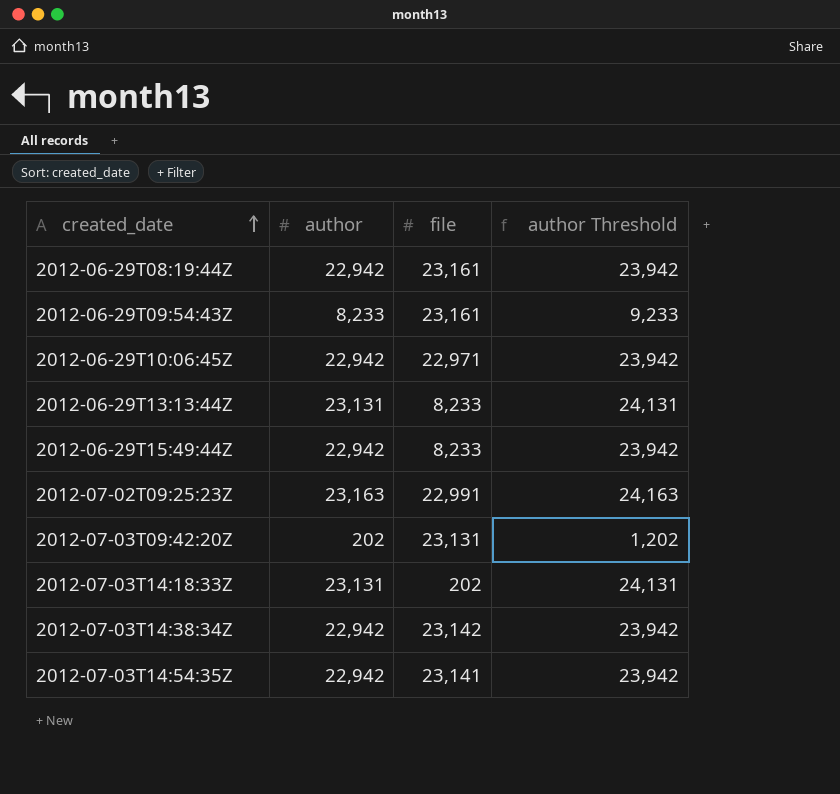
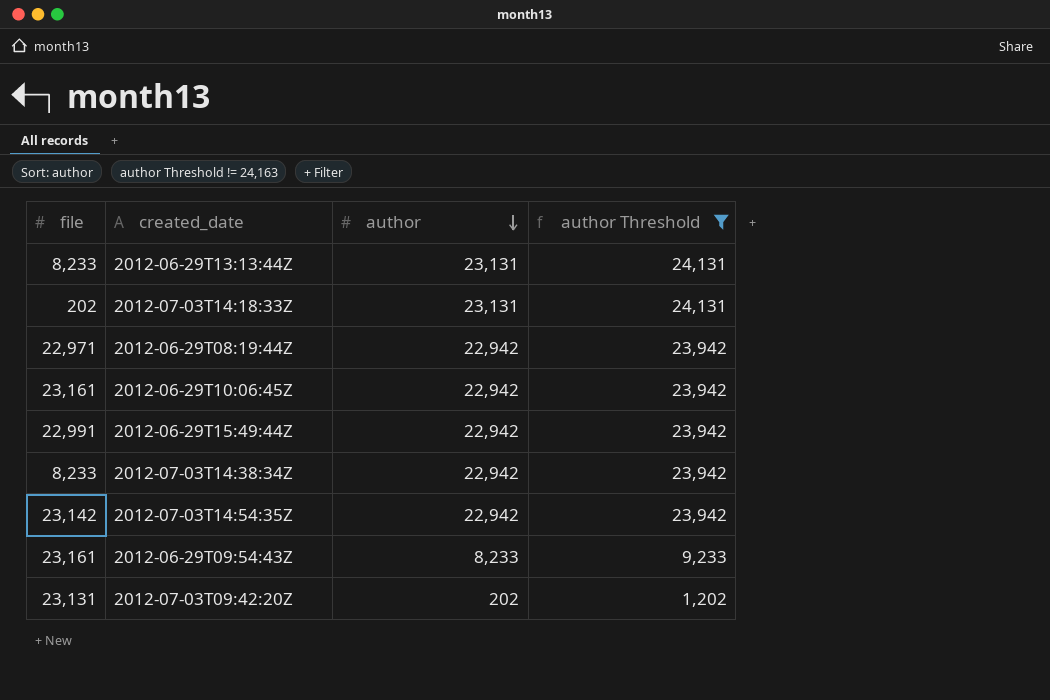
filter: none -> author Threshold != 24,163
row order: created_date ascending -> author descending
column file | position: 3 -> 1
2012-06-29T08:19:44Z | file: 23,161 -> 22,971
2012-06-29T10:06:45Z | file: 22,971 -> 23,161
2012-06-29T15:49:44Z | file: 8,233 -> 22,991
2012-07-03T14:38:34Z | file: 23,142 -> 8,233
2012-07-03T14:54:35Z | file: 23,141 -> 23,142

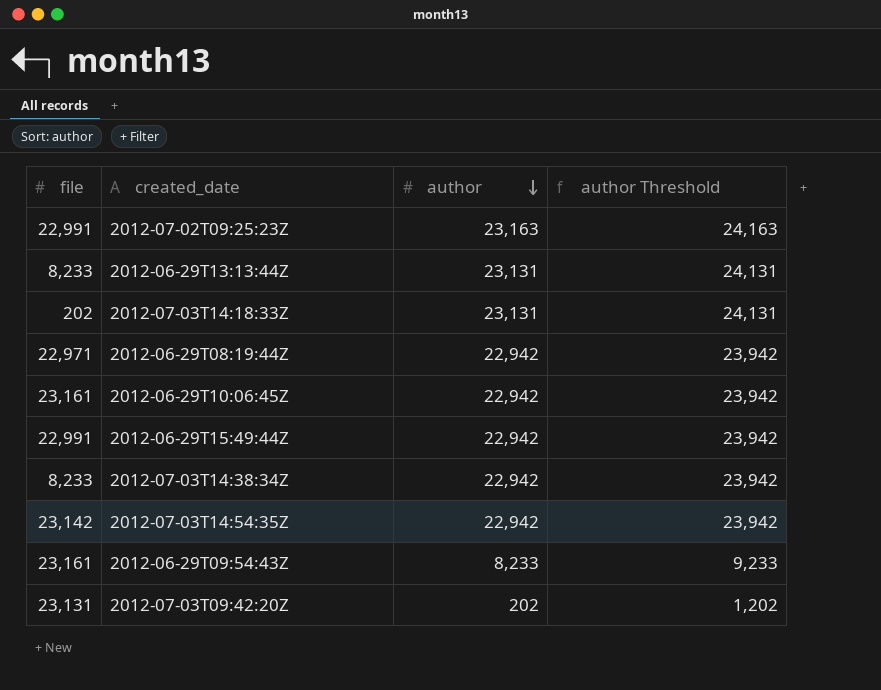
filter: author Threshold != 24,163 -> none

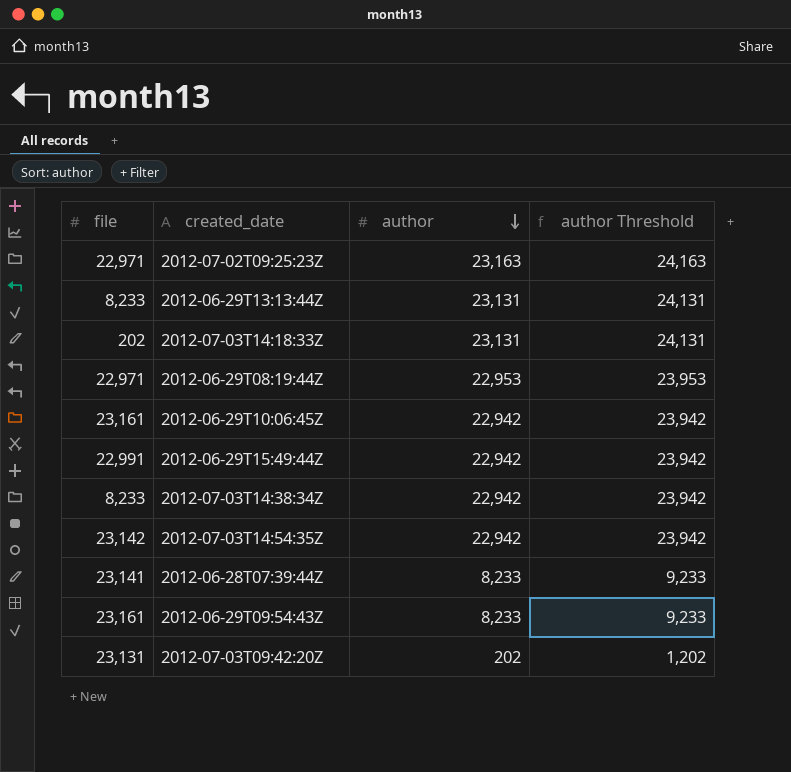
2012-07-02T09:25:23Z | file: 22,991 -> 22,971
2012-06-29T08:19:44Z | author: 22,942 -> 22,953
2012-06-29T08:19:44Z | author Threshold: 23,942 -> 23,953
row 2012-06-28T07:39:44Z: none -> 23,141 | 8,233 | 9,233

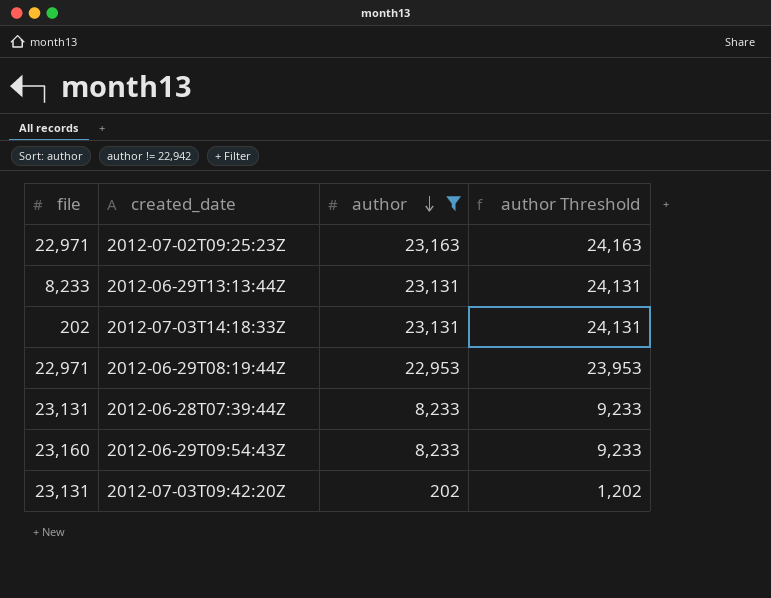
filter: none -> author != 22,942
2012-06-28T07:39:44Z | file: 23,141 -> 23,131
2012-06-29T09:54:43Z | file: 23,161 -> 23,160

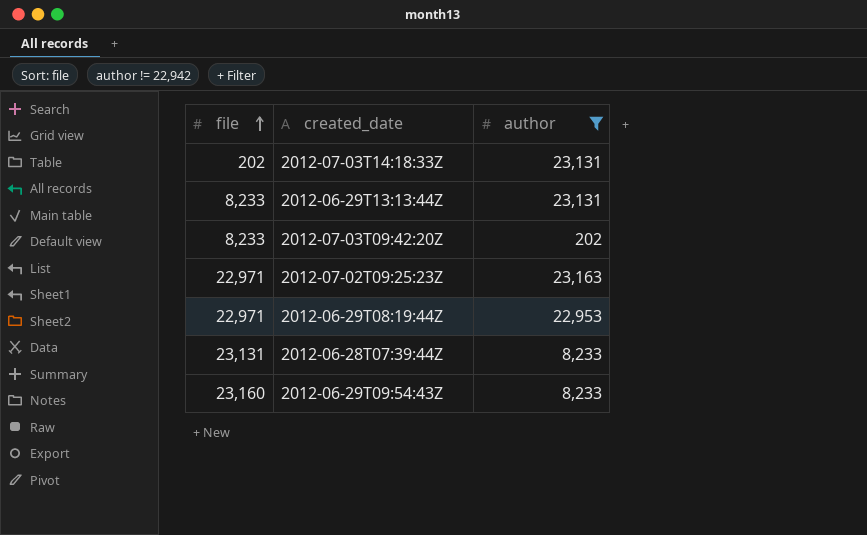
row order: author descending -> file ascending
column author Threshold | formula: [author] + 1000 -> none
2012-07-03T09:42:20Z | file: 23,131 -> 8,233

